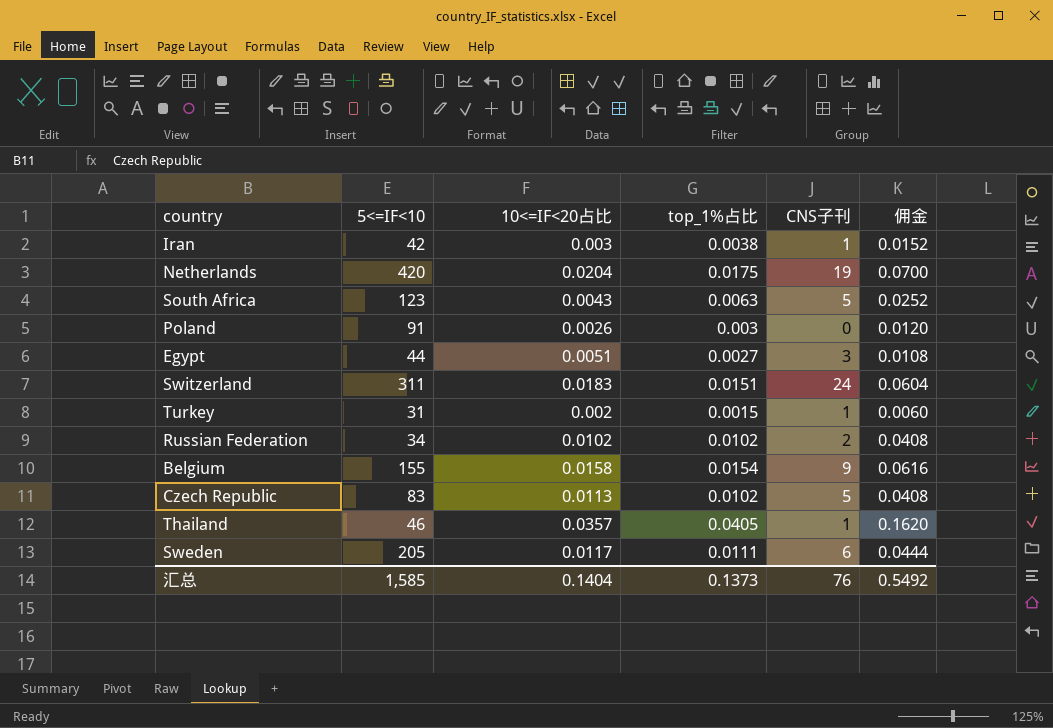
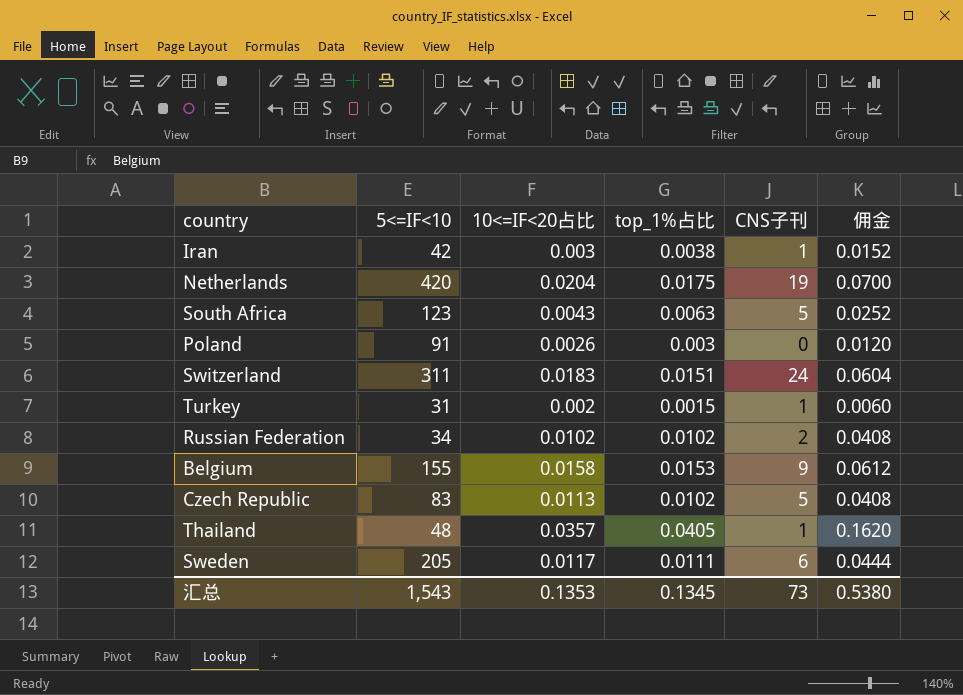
row Egypt: 44 | 0.0051 | 0.0027 | 3 | 0.0108 -> none
Belgium | top_1%占比: 0.0154 -> 0.0153
Belgium | 佣金: 0.0616 -> 0.0612
Thailand | 5<=IF<10: 46 -> 48
汇总 | 5<=IF<10: 1,585 -> 1,543
汇总 | 10<=IF<20占比: 0.1404 -> 0.1353
汇总 | top_1%占比: 0.1373 -> 0.1345
汇总 | CNS子刊: 76 -> 73
汇总 | 佣金: 0.5492 -> 0.5380

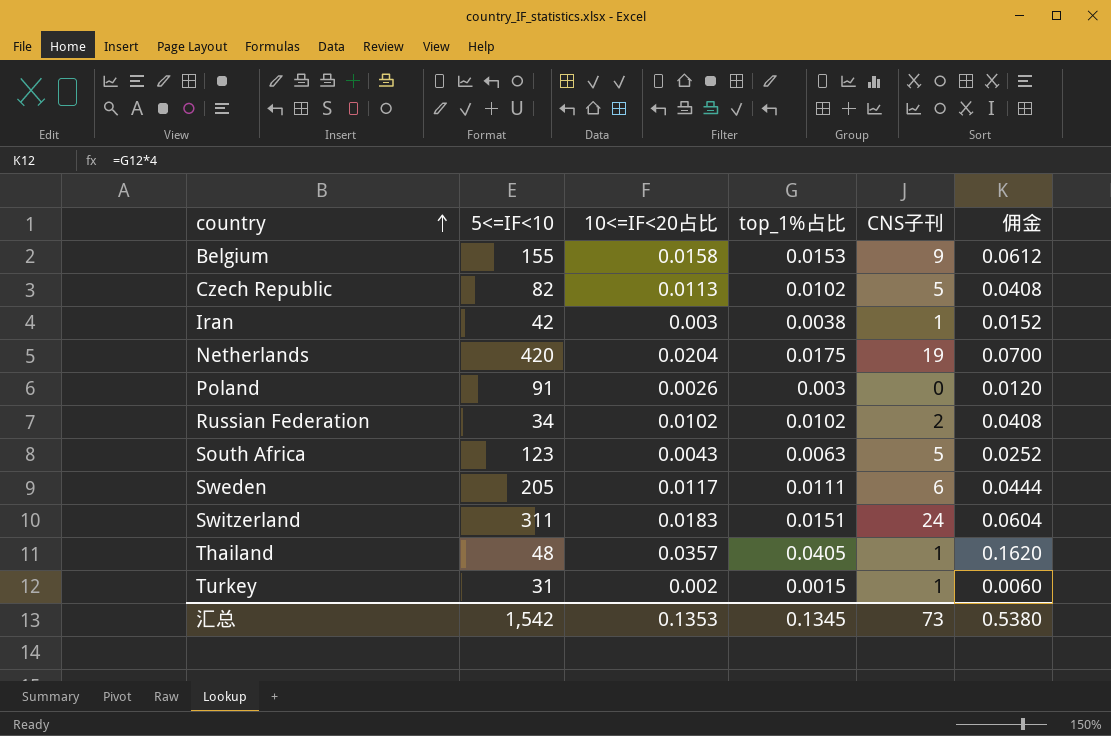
row order: none -> country ascending
Czech Republic | 5<=IF<10: 83 -> 82
汇总 | 5<=IF<10: 1,543 -> 1,542

